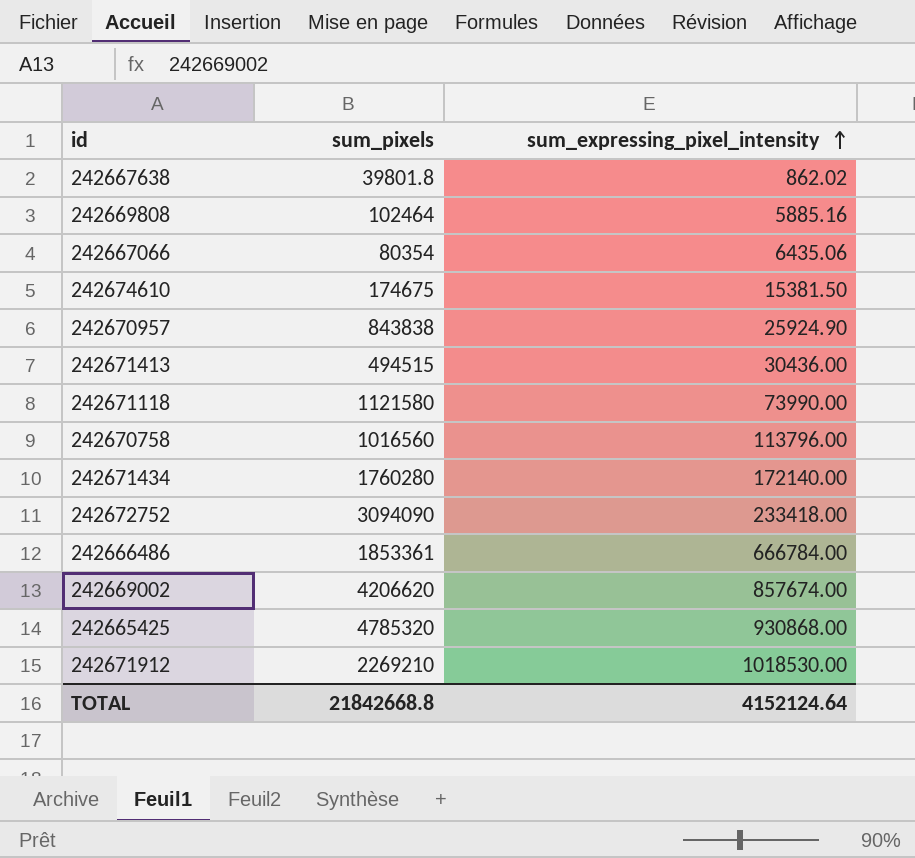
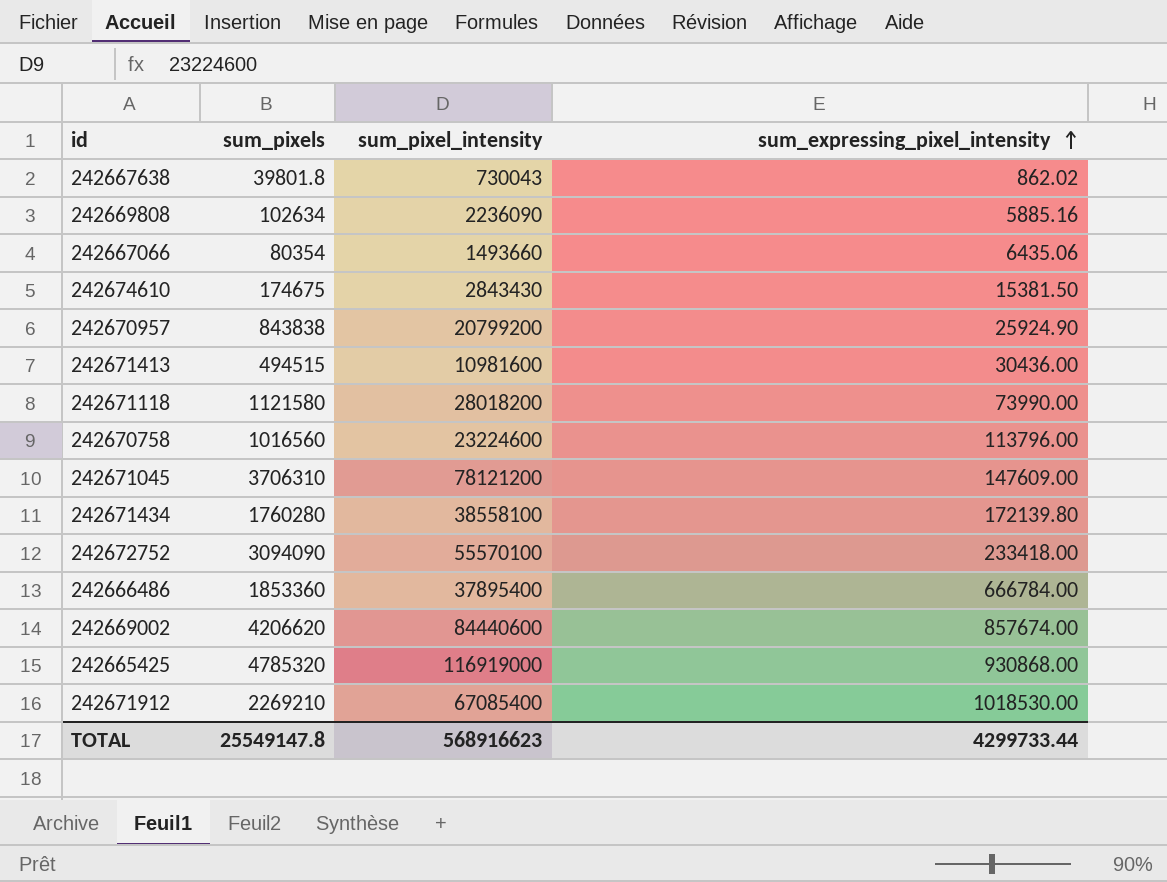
column sum_pixel_intensity | position: none -> 3
242669808 | sum_pixels: 102464 -> 102634
row 242671045: none -> 3706310 | 78121200 | 147609.00
242671434 | sum_expressing_pixel_intensity: 172140.00 -> 172139.80
242666486 | sum_pixels: 1853361 -> 1853360
TOTAL | sum_pixels: 21842668.8 -> 25549147.8
TOTAL | sum_expressing_pixel_intensity: 4152124.64 -> 4299733.44

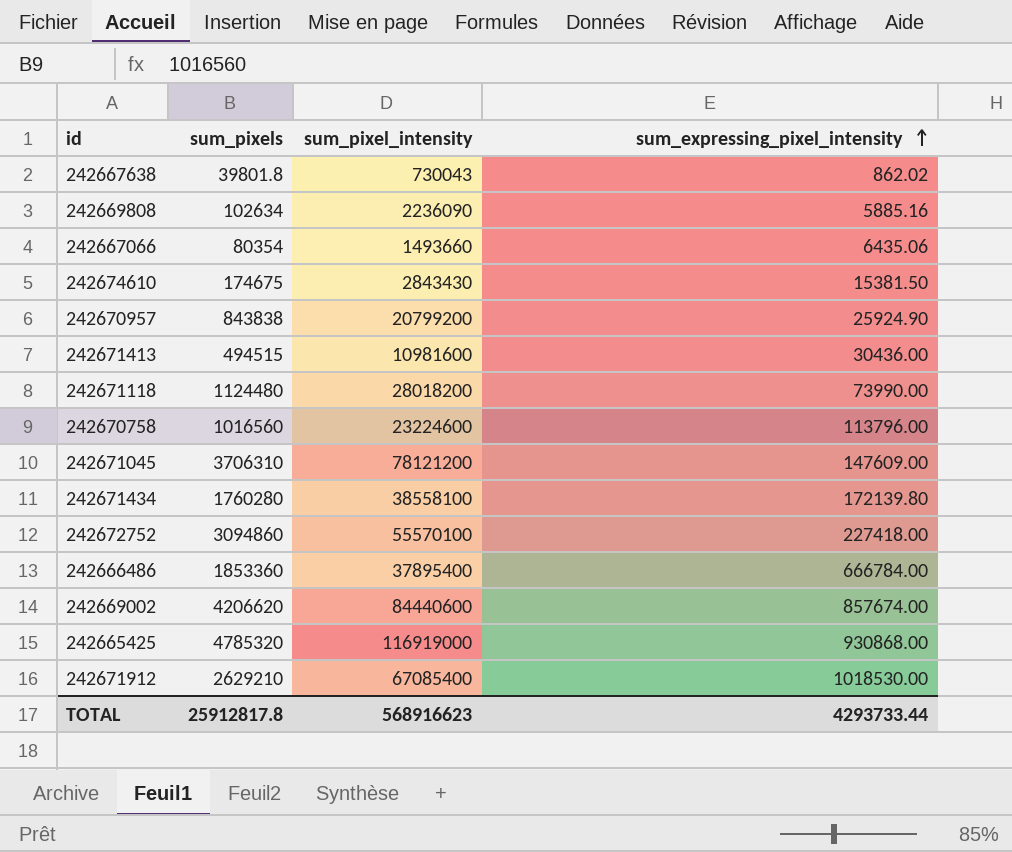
242671118 | sum_pixels: 1121580 -> 1124480
242672752 | sum_pixels: 3094090 -> 3094860
242672752 | sum_expressing_pixel_intensity: 233418.00 -> 227418.00
242671912 | sum_pixels: 2269210 -> 2629210
TOTAL | sum_pixels: 25549147.8 -> 25912817.8
TOTAL | sum_expressing_pixel_intensity: 4299733.44 -> 4293733.44

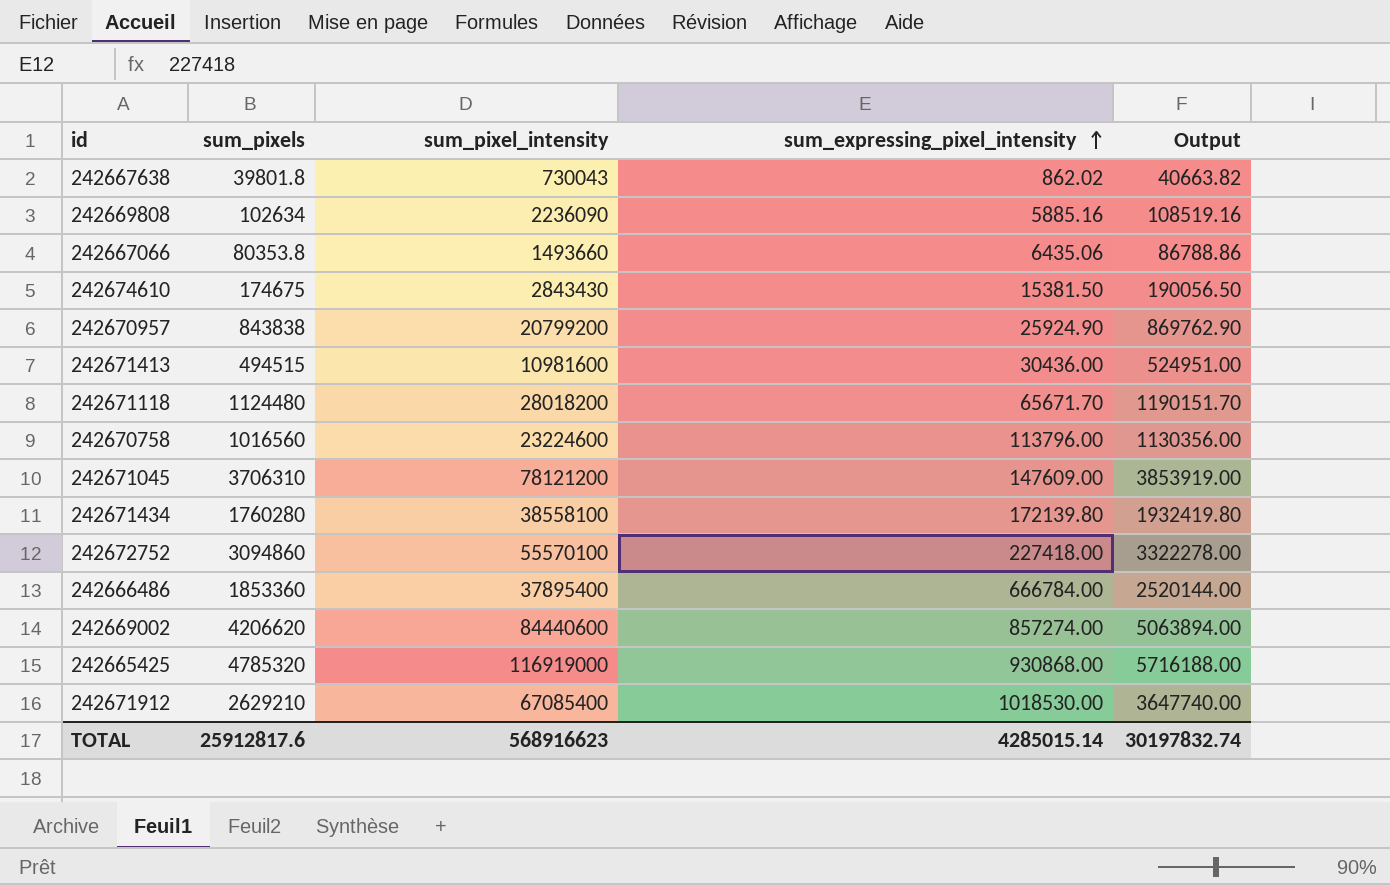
column Output | formula: none -> [sum_pixels] + [sum_expressing_pixel_intensity]
242667066 | sum_pixels: 80354 -> 80353.8
242671118 | sum_expressing_pixel_intensity: 73990.00 -> 65671.70
242669002 | sum_expressing_pixel_intensity: 857674.00 -> 857274.00
TOTAL | sum_pixels: 25912817.8 -> 25912817.6
TOTAL | sum_expressing_pixel_intensity: 4293733.44 -> 4285015.14

